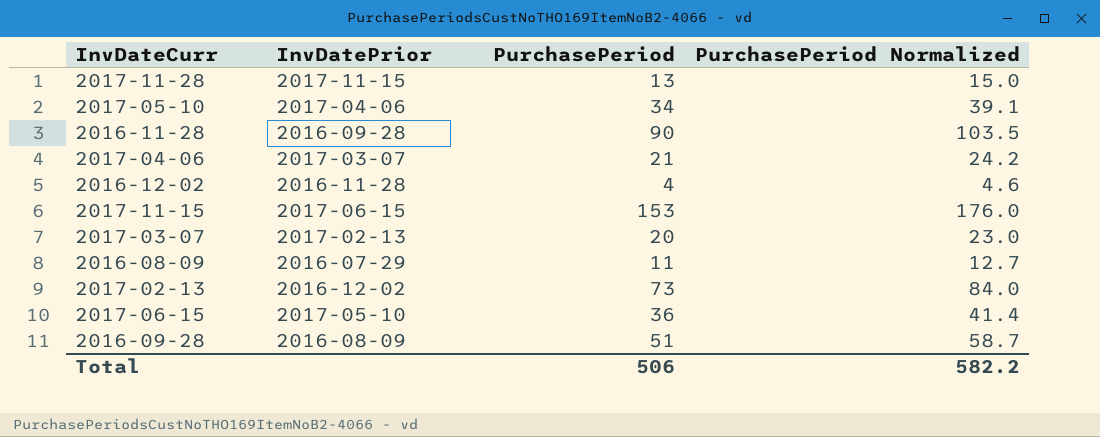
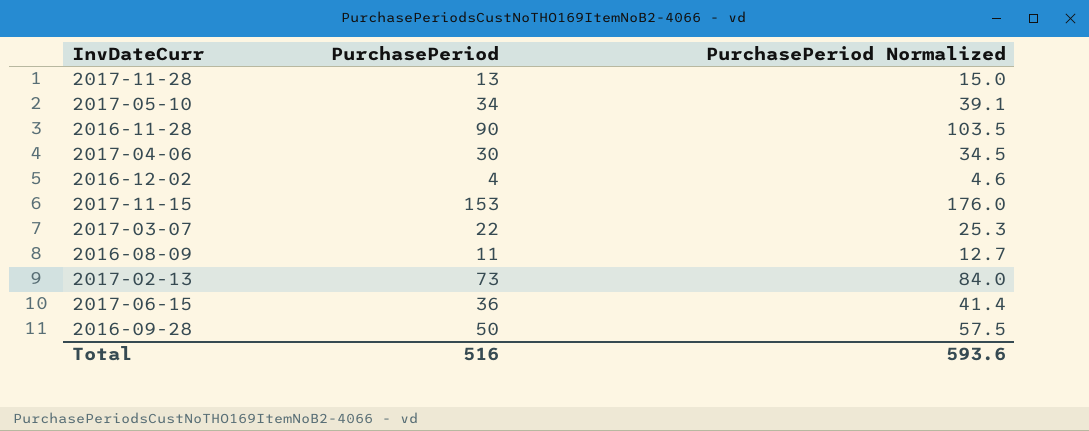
column InvDatePrior | position: 2 -> none
2017-04-06 | PurchasePeriod: 21 -> 30
2017-04-06 | PurchasePeriod Normalized: 24.2 -> 34.5
2017-03-07 | PurchasePeriod: 20 -> 22
2017-03-07 | PurchasePeriod Normalized: 23.0 -> 25.3
2016-09-28 | PurchasePeriod: 51 -> 50
2016-09-28 | PurchasePeriod Normalized: 58.7 -> 57.5
Total | PurchasePeriod: 506 -> 516
Total | PurchasePeriod Normalized: 582.2 -> 593.6

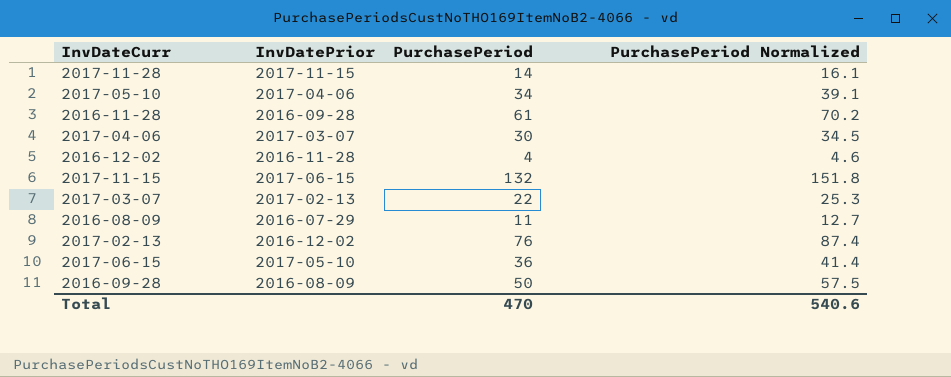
column InvDatePrior | position: none -> 2
2017-11-28 | PurchasePeriod: 13 -> 14
2017-11-28 | PurchasePeriod Normalized: 15.0 -> 16.1
2016-11-28 | PurchasePeriod: 90 -> 61
2016-11-28 | PurchasePeriod Normalized: 103.5 -> 70.2
2017-11-15 | PurchasePeriod: 153 -> 132
2017-11-15 | PurchasePeriod Normalized: 176.0 -> 151.8
2017-02-13 | PurchasePeriod: 73 -> 76
2017-02-13 | PurchasePeriod Normalized: 84.0 -> 87.4
Total | PurchasePeriod: 516 -> 470
Total | PurchasePeriod Normalized: 593.6 -> 540.6

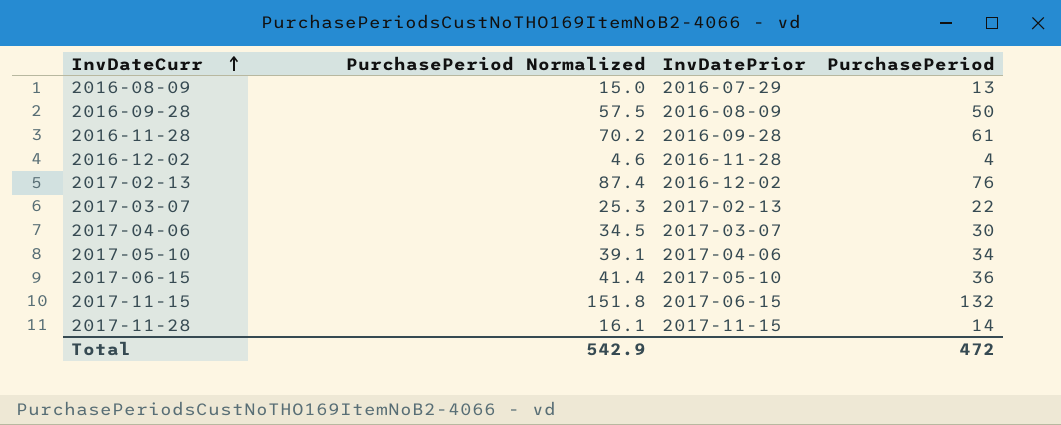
row order: none -> InvDateCurr ascending
column PurchasePeriod Normalized | position: 4 -> 2
2016-08-09 | PurchasePeriod Normalized: 12.7 -> 15.0
2016-08-09 | PurchasePeriod: 11 -> 13
Total | PurchasePeriod Normalized: 540.6 -> 542.9
Total | PurchasePeriod: 470 -> 472

